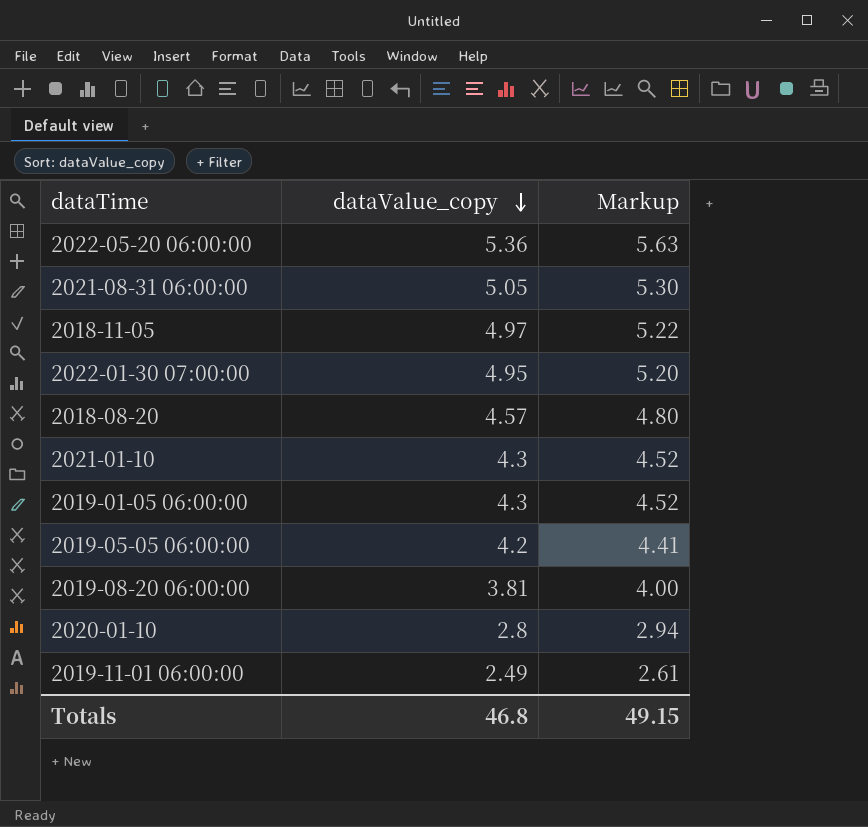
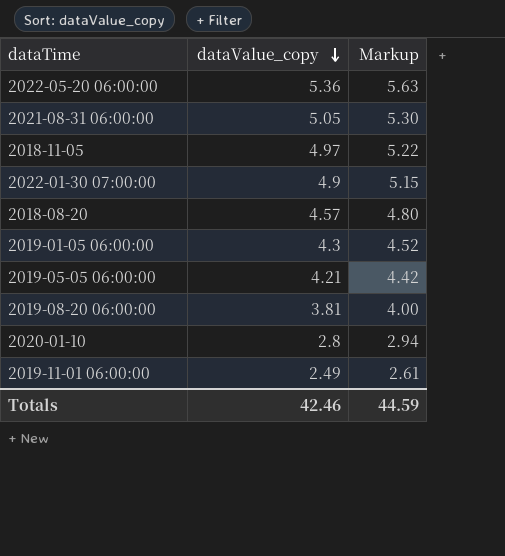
row 2021-01-10: 4.3 | 4.52 -> none
2022-01-30 07:00:00 | dataValue_copy: 4.95 -> 4.9
2022-01-30 07:00:00 | Markup: 5.20 -> 5.15
2019-05-05 06:00:00 | dataValue_copy: 4.2 -> 4.21
2019-05-05 06:00:00 | Markup: 4.41 -> 4.42
Totals | dataValue_copy: 46.8 -> 42.46
Totals | Markup: 49.15 -> 44.59

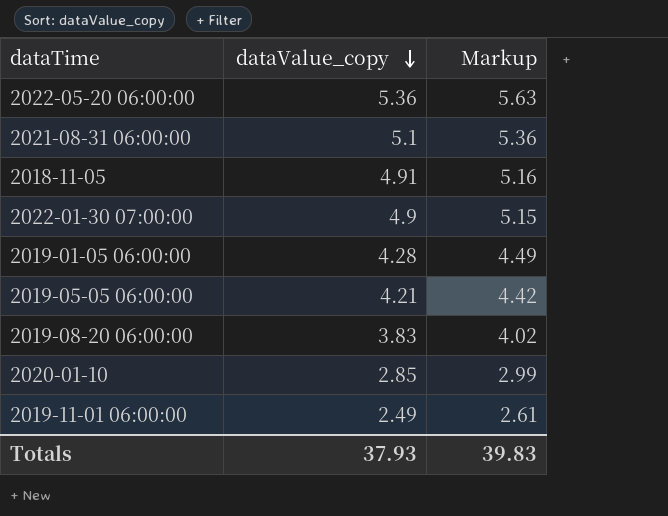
row 2018-08-20: 4.57 | 4.80 -> none
2021-08-31 06:00:00 | dataValue_copy: 5.05 -> 5.1
2021-08-31 06:00:00 | Markup: 5.30 -> 5.36
2018-11-05 | dataValue_copy: 4.97 -> 4.91
2018-11-05 | Markup: 5.22 -> 5.16
2019-01-05 06:00:00 | dataValue_copy: 4.3 -> 4.28
2019-01-05 06:00:00 | Markup: 4.52 -> 4.49
2019-08-20 06:00:00 | dataValue_copy: 3.81 -> 3.83
2019-08-20 06:00:00 | Markup: 4.00 -> 4.02
2020-01-10 | dataValue_copy: 2.8 -> 2.85
2020-01-10 | Markup: 2.94 -> 2.99
Totals | dataValue_copy: 42.46 -> 37.93
Totals | Markup: 44.59 -> 39.83

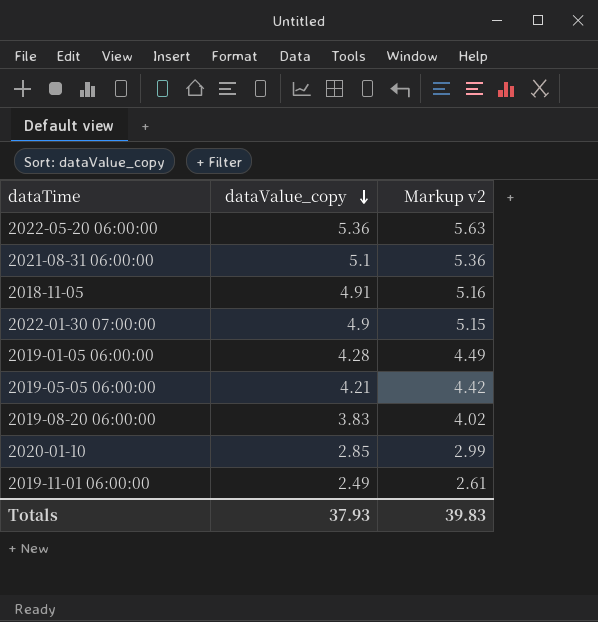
column name: Markup -> Markup v2

